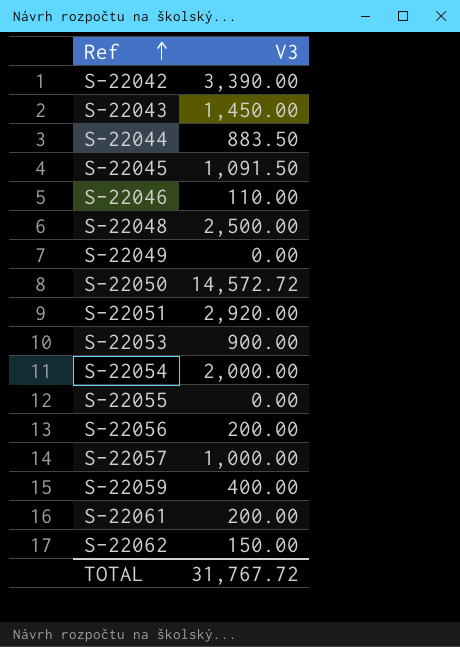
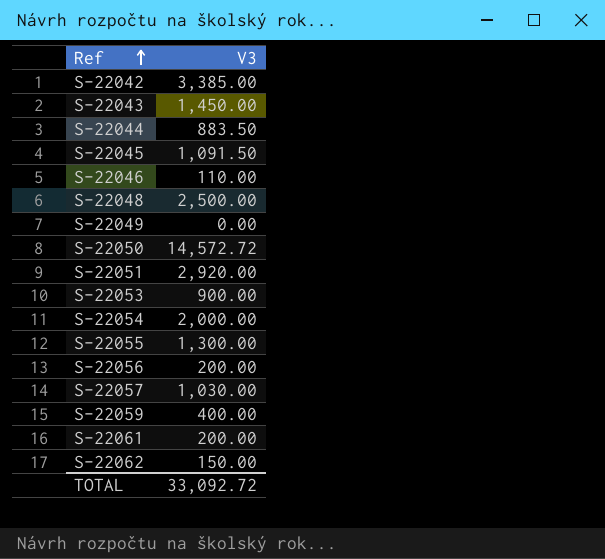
S-22042 | V3: 3,390.00 -> 3,385.00
S-22055 | V3: 0.00 -> 1,300.00
S-22057 | V3: 1,000.00 -> 1,030.00
TOTAL | V3: 31,767.72 -> 33,092.72

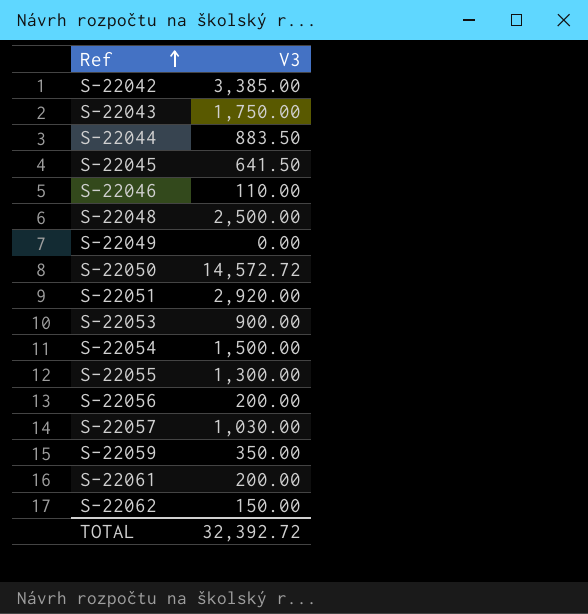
S-22043 | V3: 1,450.00 -> 1,750.00
S-22045 | V3: 1,091.50 -> 641.50
S-22054 | V3: 2,000.00 -> 1,500.00
S-22059 | V3: 400.00 -> 350.00
TOTAL | V3: 33,092.72 -> 32,392.72

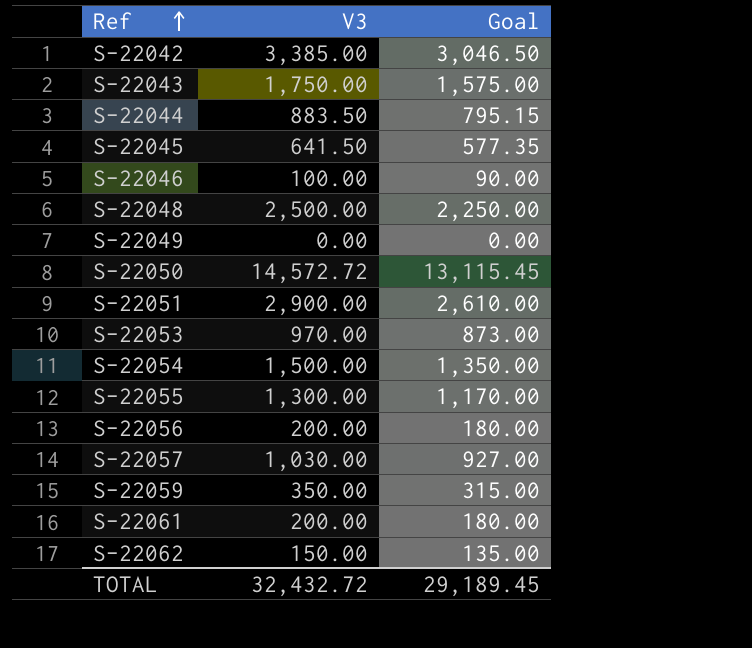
column Goal | formula: none -> [V3] * 0.9
S-22046 | V3: 110.00 -> 100.00
S-22051 | V3: 2,920.00 -> 2,900.00
S-22053 | V3: 900.00 -> 970.00
TOTAL | V3: 32,392.72 -> 32,432.72

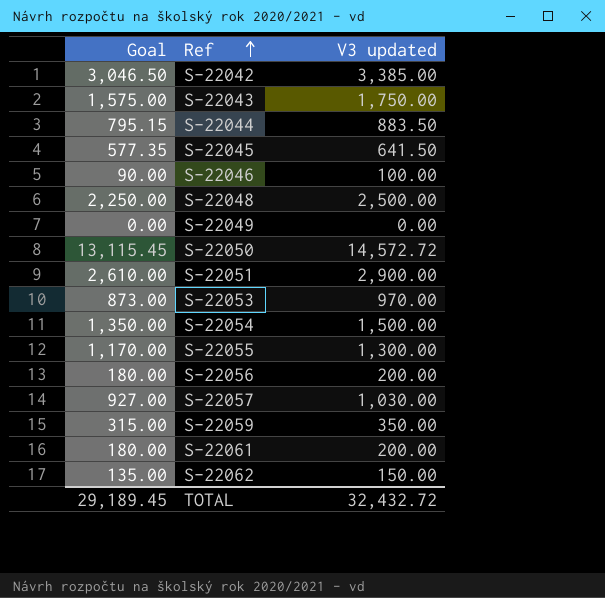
column Goal | position: 3 -> 1
column name: V3 -> V3 updated

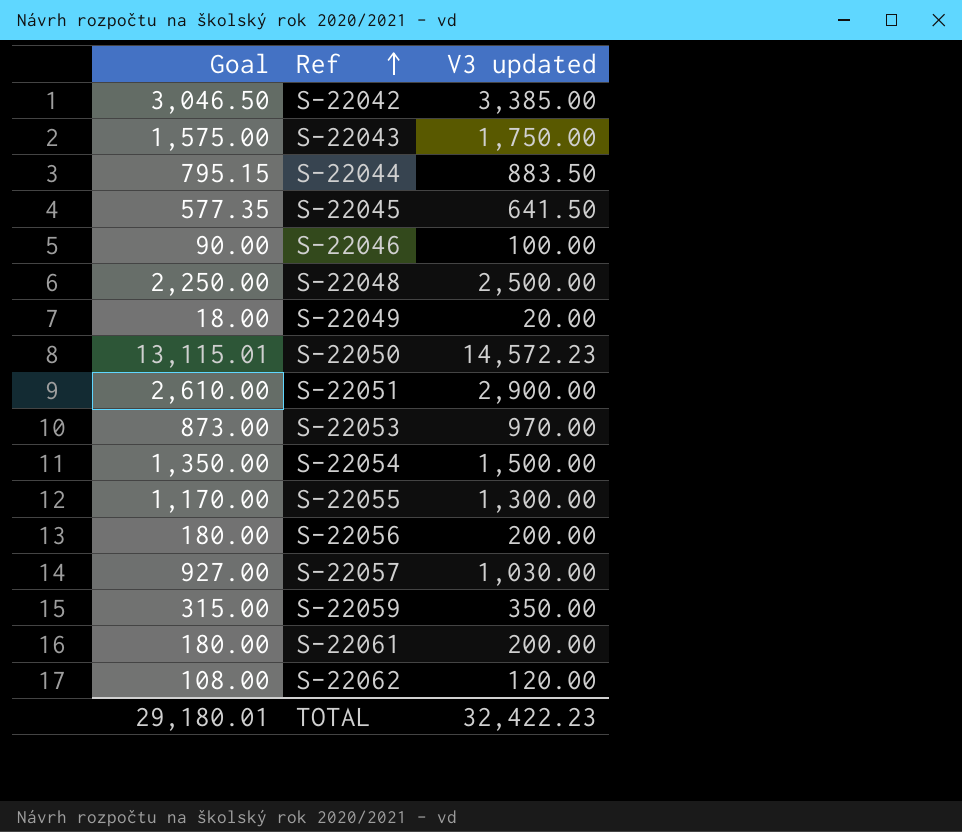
S-22049 | Goal: 0.00 -> 18.00
S-22049 | V3 updated: 0.00 -> 20.00
S-22050 | Goal: 13,115.45 -> 13,115.01
S-22050 | V3 updated: 14,572.72 -> 14,572.23
S-22062 | Goal: 135.00 -> 108.00
S-22062 | V3 updated: 150.00 -> 120.00
TOTAL | Goal: 29,189.45 -> 29,180.01
TOTAL | V3 updated: 32,432.72 -> 32,422.23

